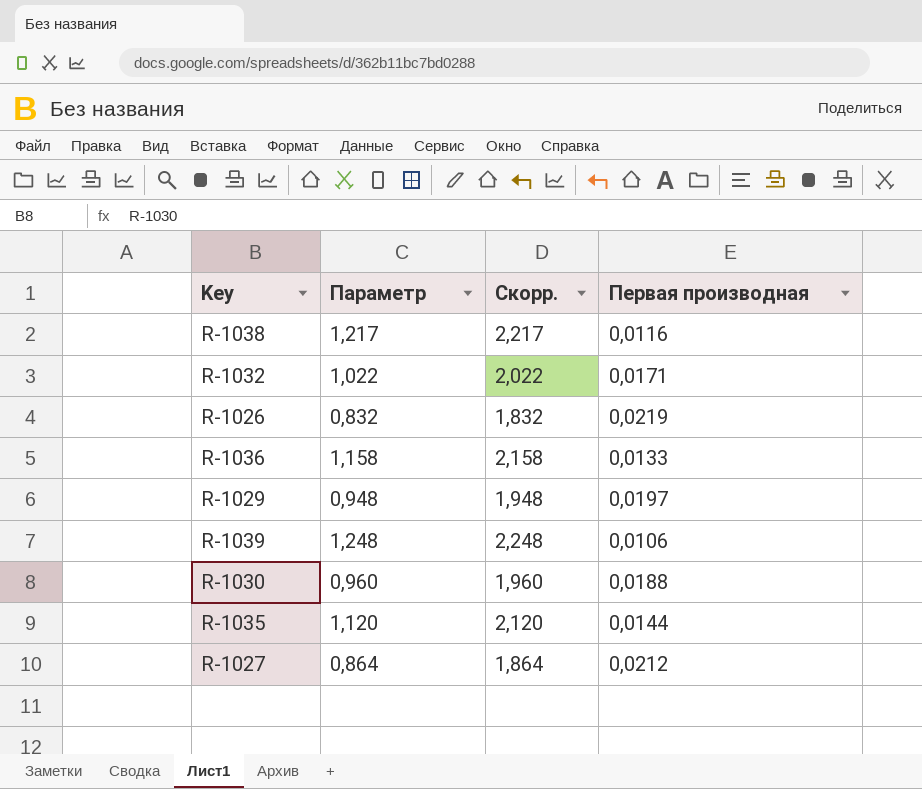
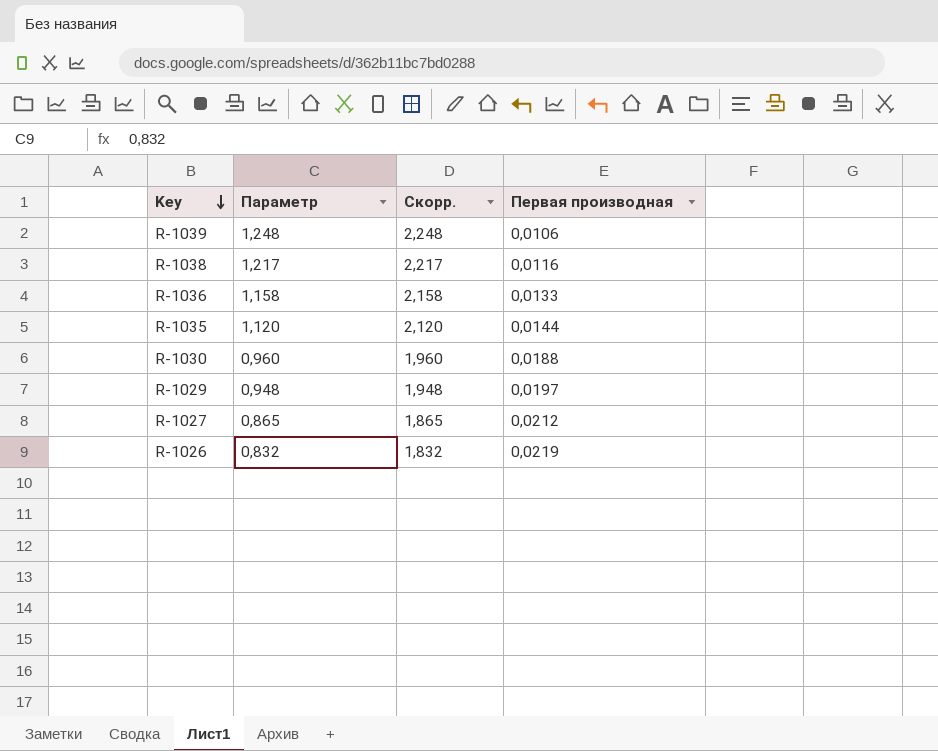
row order: none -> Key descending
row R-1032: 1,022 | 2,022 | 0,0171 -> none
R-1027 | Параметр: 0,864 -> 0,865
R-1027 | Скорр.: 1,864 -> 1,865

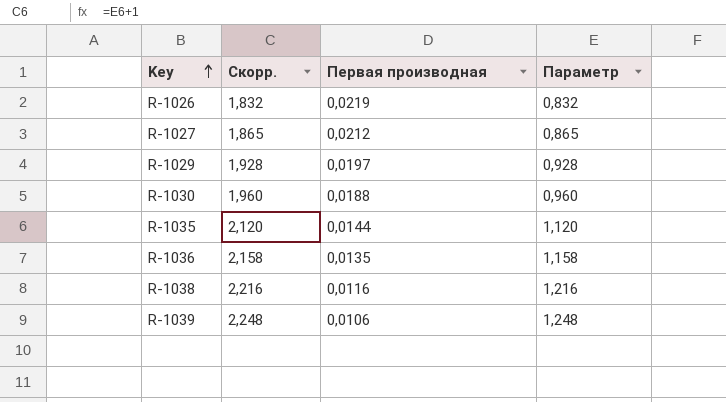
row order: Key descending -> Key ascending
column Параметр | position: 2 -> 4
R-1029 | Скорр.: 1,948 -> 1,928
R-1029 | Параметр: 0,948 -> 0,928
R-1036 | Первая производная: 0,0133 -> 0,0135
R-1038 | Скорр.: 2,217 -> 2,216
R-1038 | Параметр: 1,217 -> 1,216

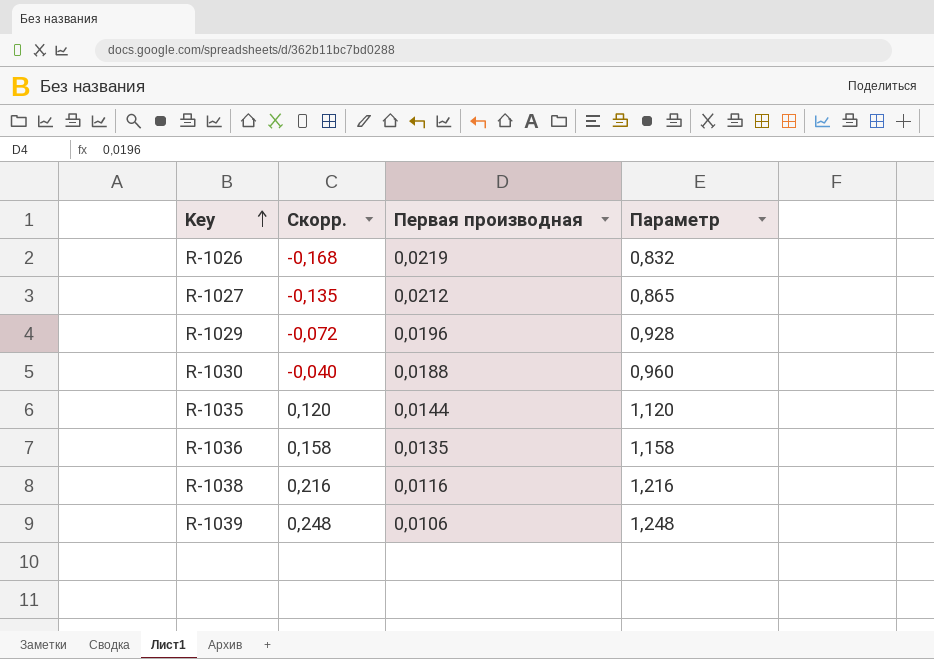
column Скорр. | formula: [Параметр] + 1 -> [Параметр] - 1
R-1029 | Первая производная: 0,0197 -> 0,0196

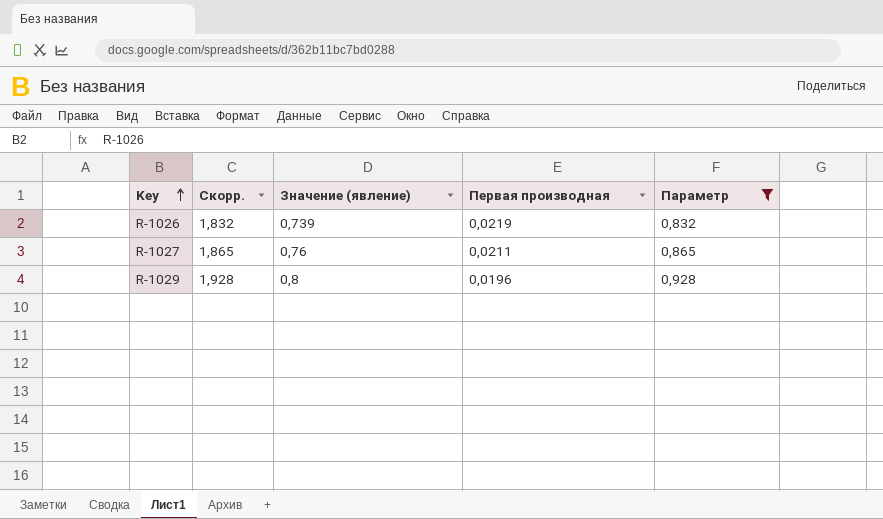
filter: none -> Параметр <= 0,928
column Скорр. | formula: [Параметр] - 1 -> [Параметр] + 1
column Значение (явление) | position: none -> 3
R-1027 | Первая производная: 0,0212 -> 0,0211

